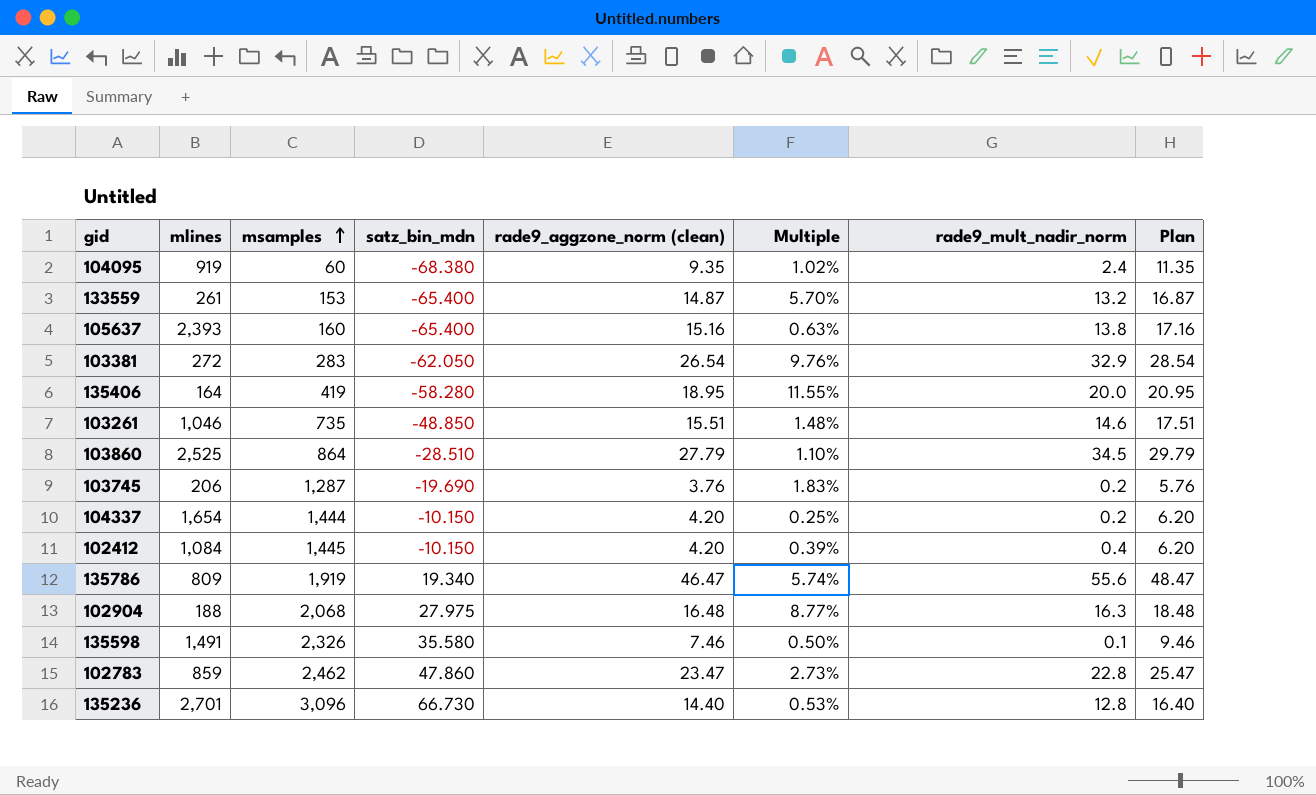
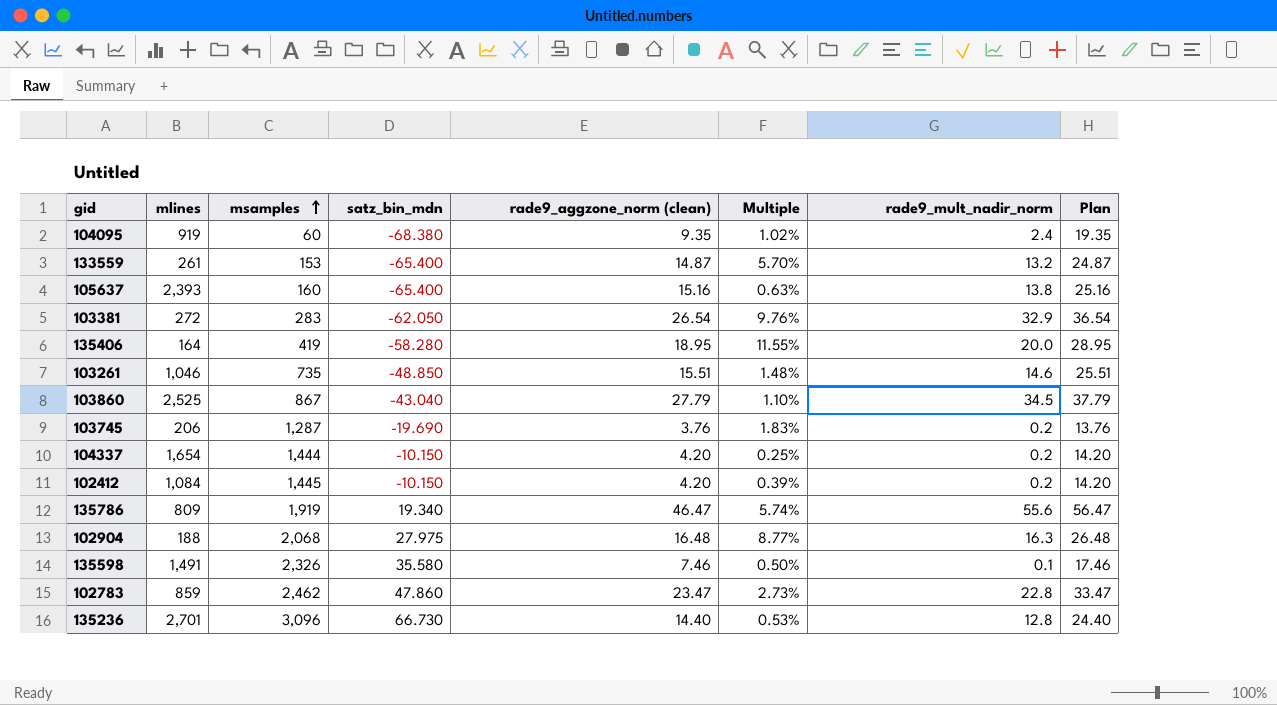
column Plan | formula: [rade9_aggzone_norm (clean)] + 2 -> [rade9_aggzone_norm (clean)] + 10
103860 | msamples: 864 -> 867
103860 | satz_bin_mdn: -28.510 -> -43.040
102412 | rade9_mult_nadir_norm: 0.4 -> 0.2

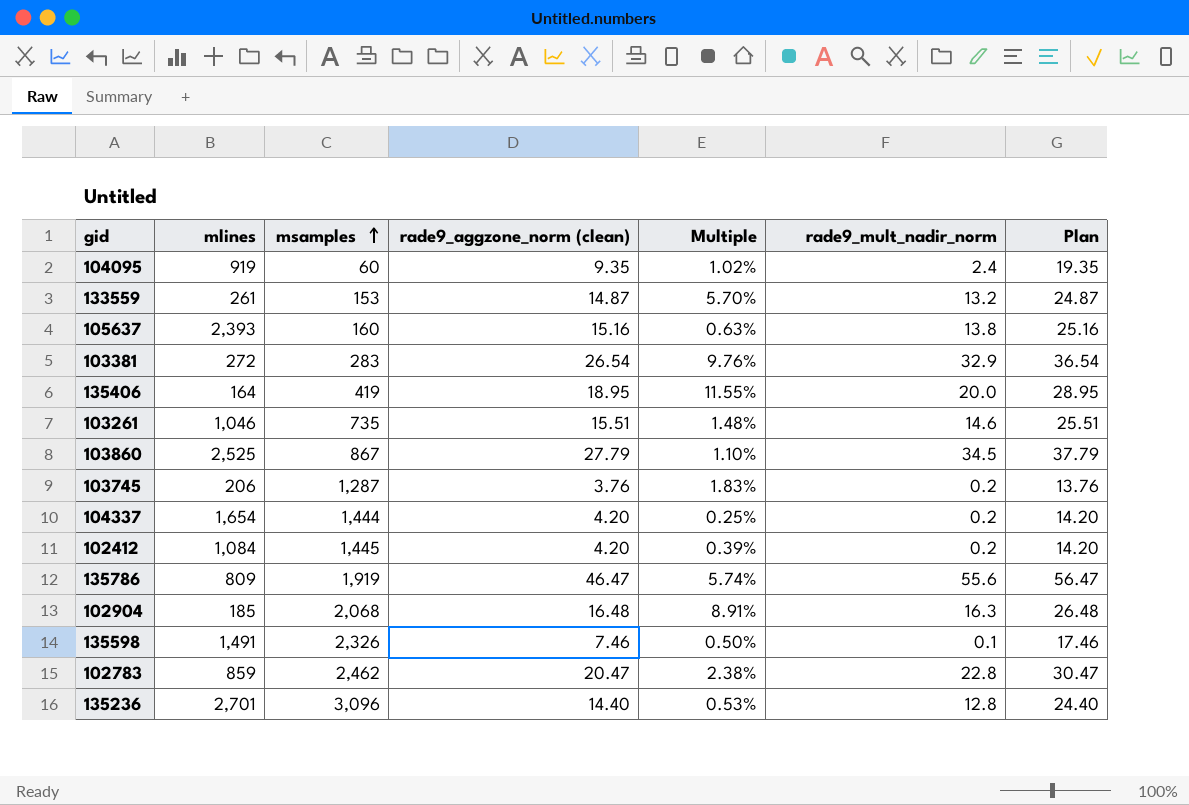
column satz_bin_mdn | position: 4 -> none
102904 | mlines: 188 -> 185
102904 | Multiple: 8.77% -> 8.91%
102783 | rade9_aggzone_norm (clean): 23.47 -> 20.47
102783 | Multiple: 2.73% -> 2.38%
102783 | Plan: 33.47 -> 30.47

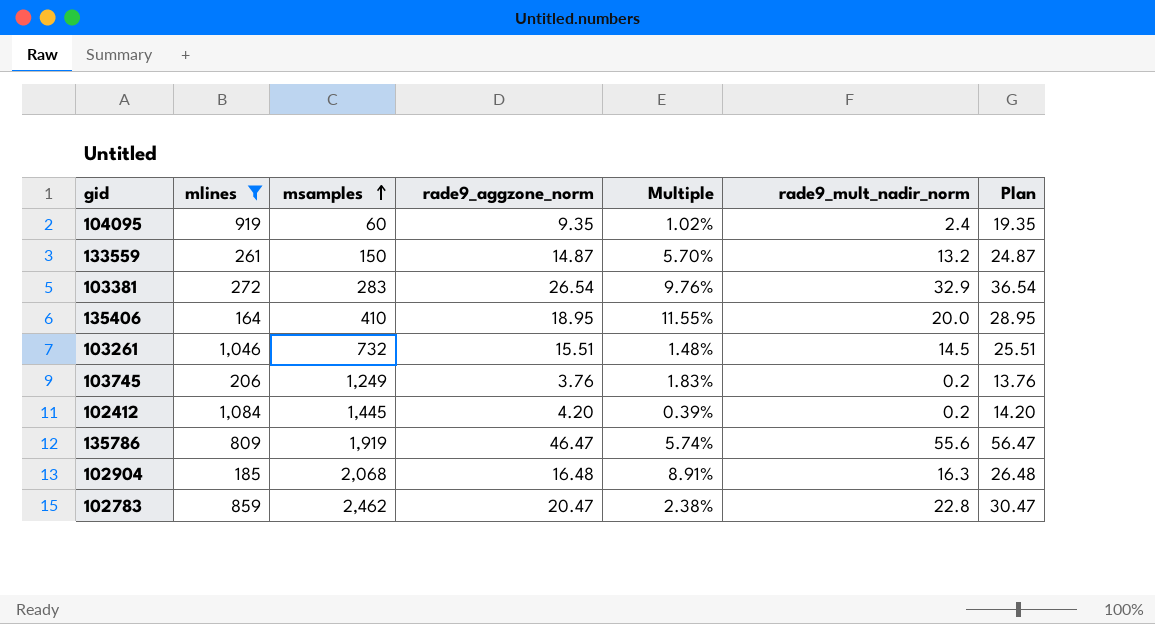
filter: none -> mlines <= 1,084
column name: rade9_aggzone_norm (clean) -> rade9_aggzone_norm
133559 | msamples: 153 -> 150
135406 | msamples: 419 -> 410
103261 | msamples: 735 -> 732
103261 | rade9_mult_nadir_norm: 14.6 -> 14.5
103745 | msamples: 1,287 -> 1,249

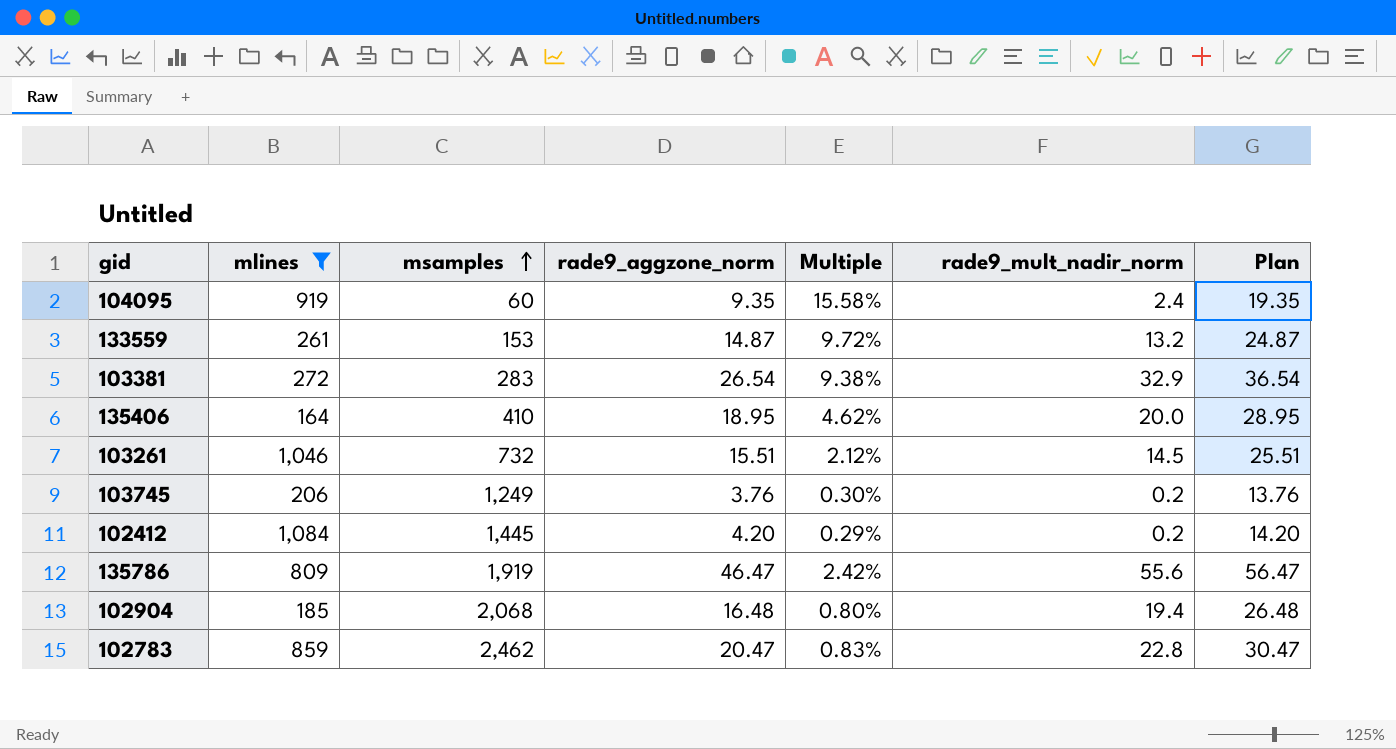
column Multiple | formula: [rade9_aggzone_norm] / [mlines] -> [rade9_aggzone_norm] / [msamples]
133559 | msamples: 150 -> 153
102904 | rade9_mult_nadir_norm: 16.3 -> 19.4

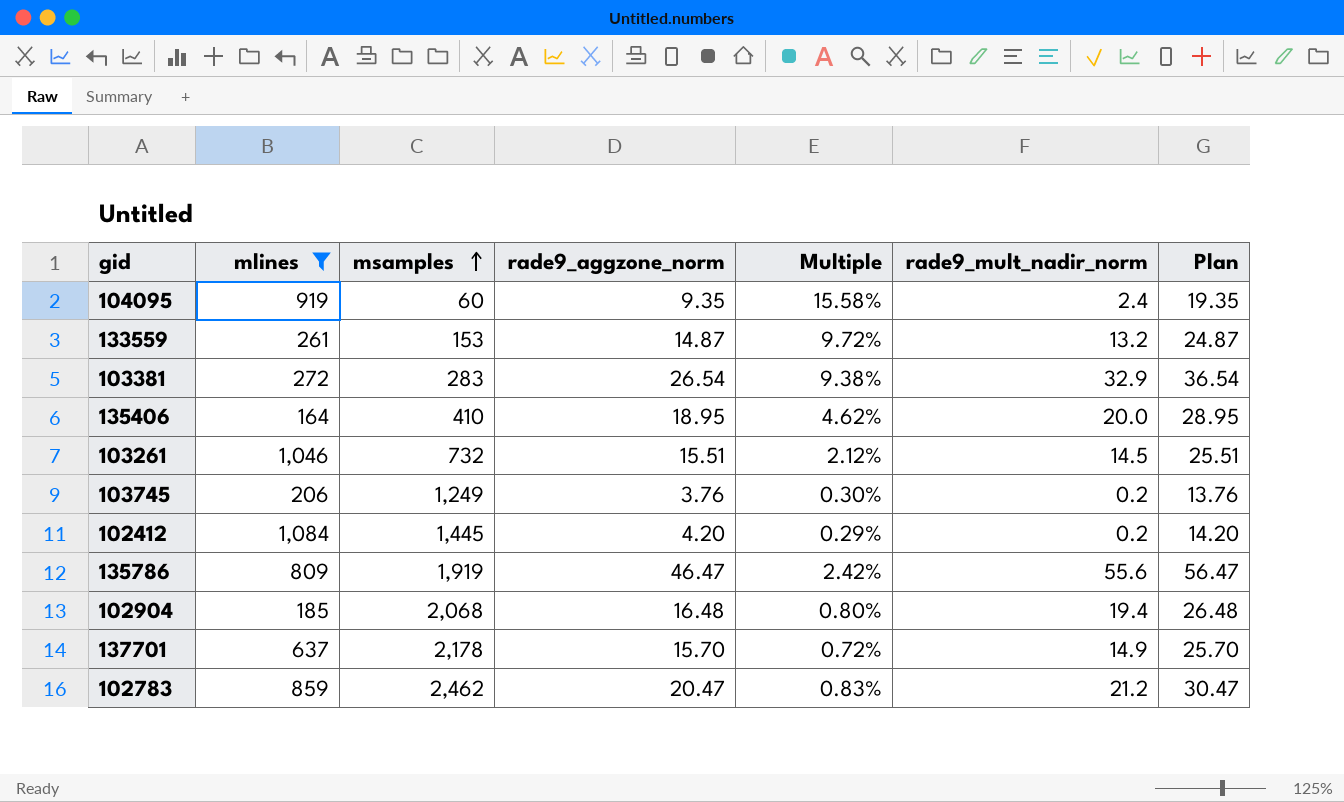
row 137701: none -> 637 | 2,178 | 15.70 | 0.72% | 14.9 | 25.70
102783 | rade9_mult_nadir_norm: 22.8 -> 21.2

